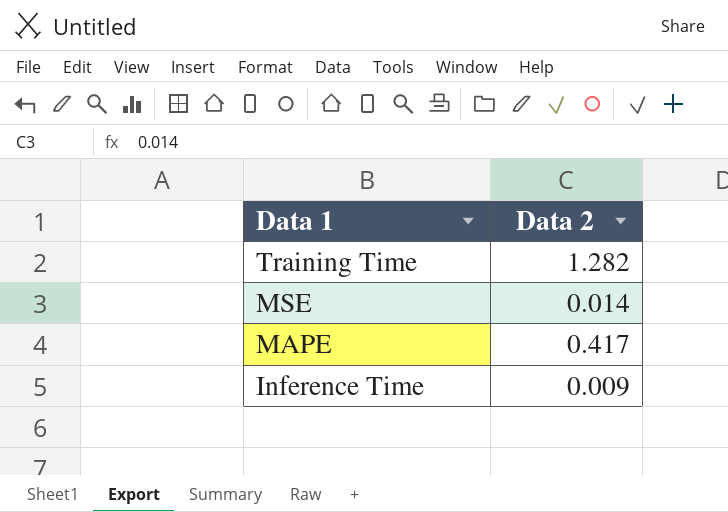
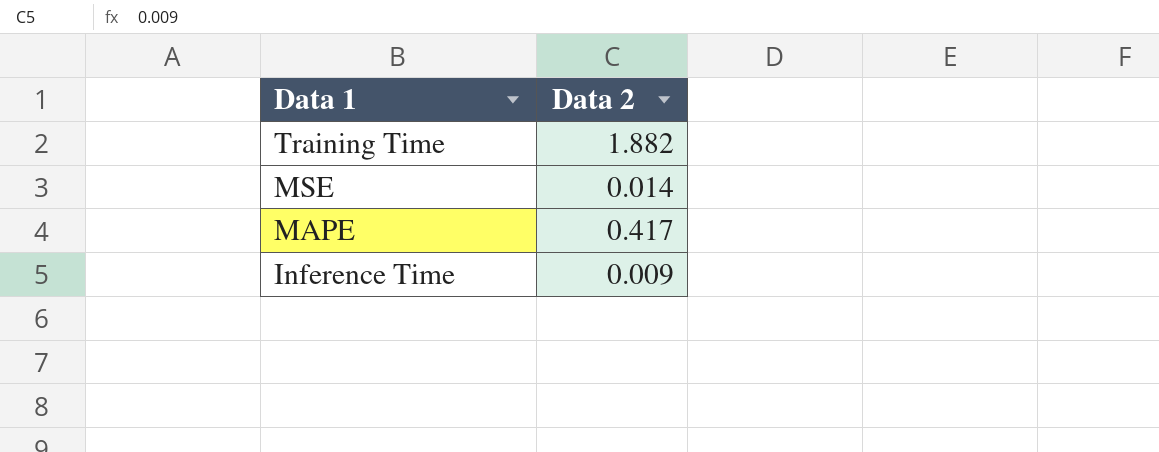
Training Time | Data 2: 1.282 -> 1.882

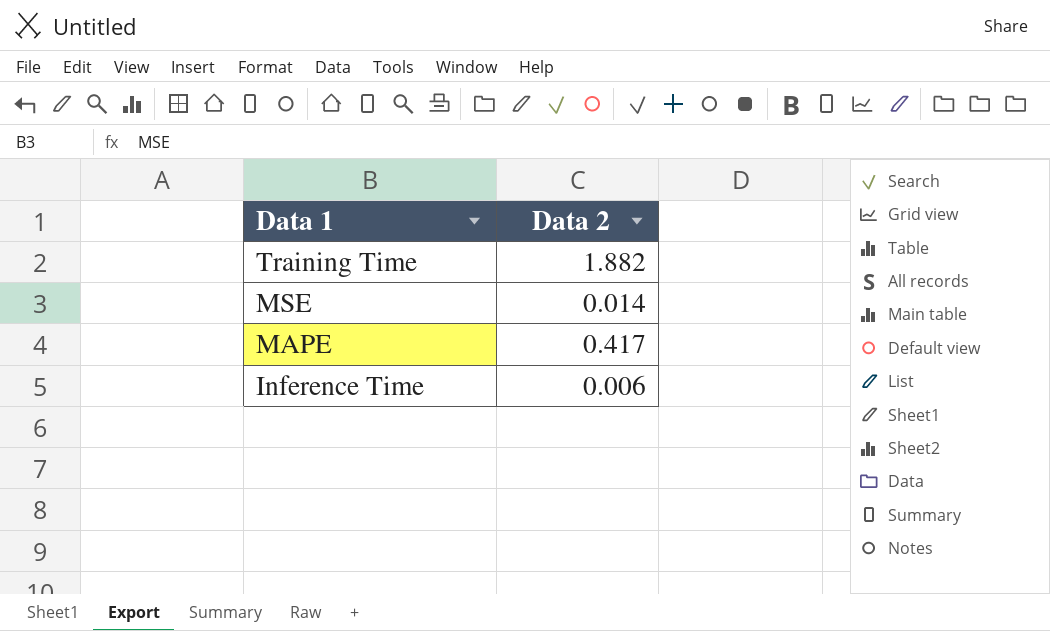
Inference Time | Data 2: 0.009 -> 0.006

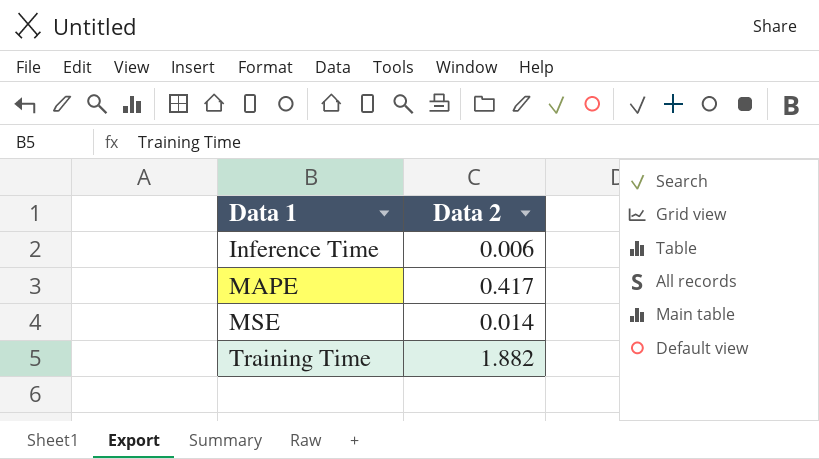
row order: Data 1 descending -> Data 1 ascending

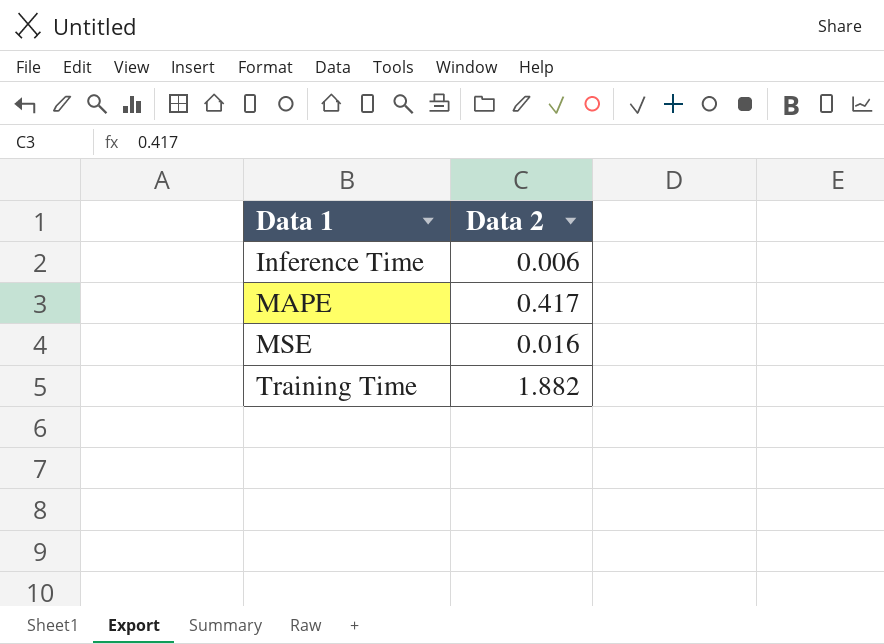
MSE | Data 2: 0.014 -> 0.016

